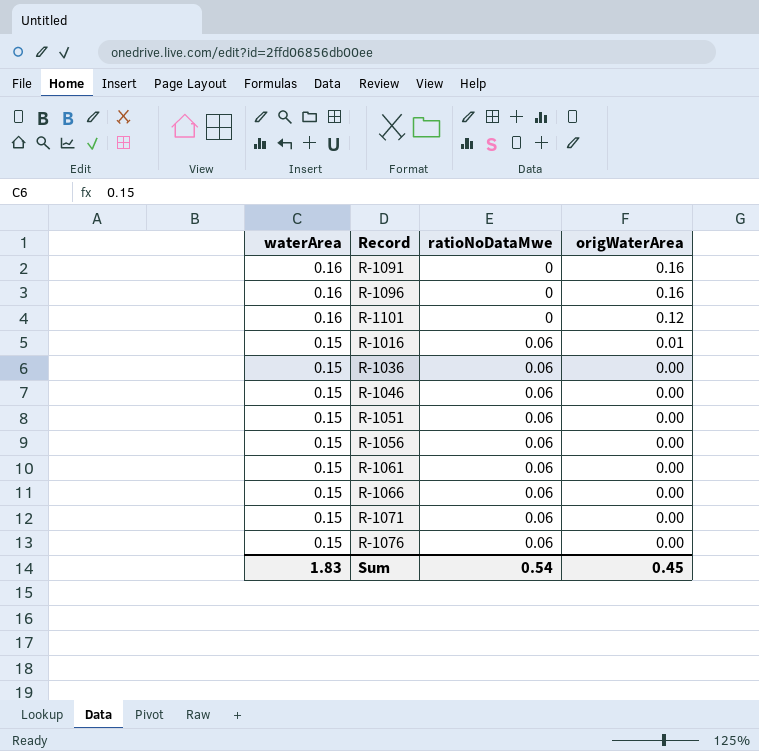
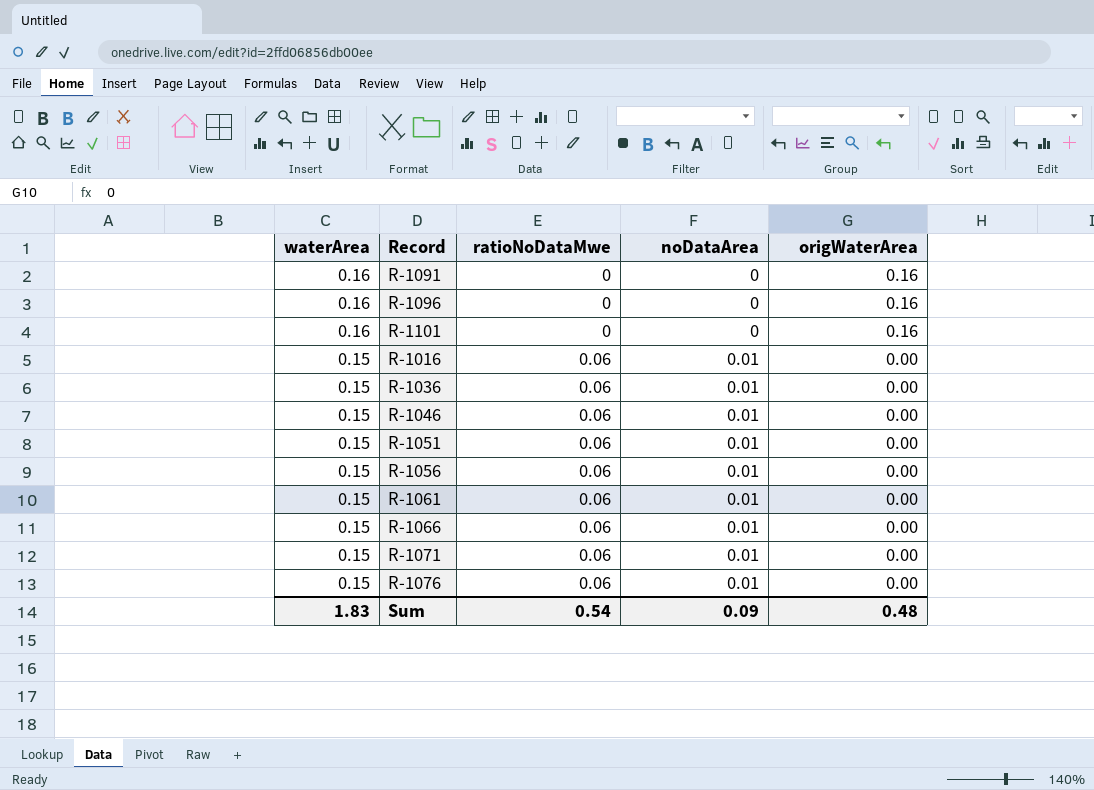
column noDataArea | position: none -> 4
R-1101 | origWaterArea: 0.12 -> 0.16
R-1016 | origWaterArea: 0.01 -> 0.00
Sum | origWaterArea: 0.45 -> 0.48

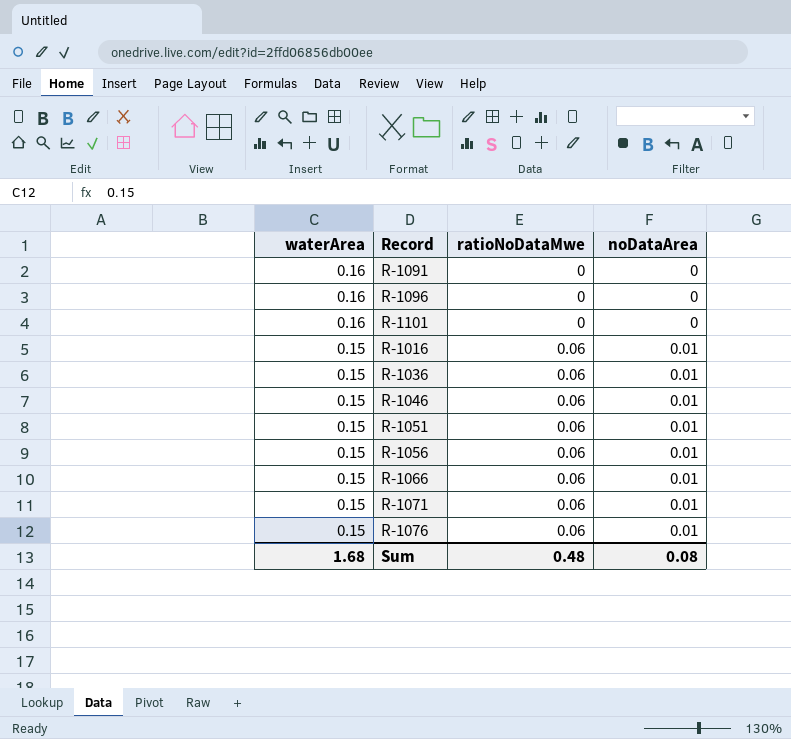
column origWaterArea | position: 5 -> none
row R-1061: 0.15 | 0.06 | 0.01 | 0.00 -> none
Sum | waterArea: 1.83 -> 1.68
Sum | ratioNoDataMwe: 0.54 -> 0.48
Sum | noDataArea: 0.09 -> 0.08

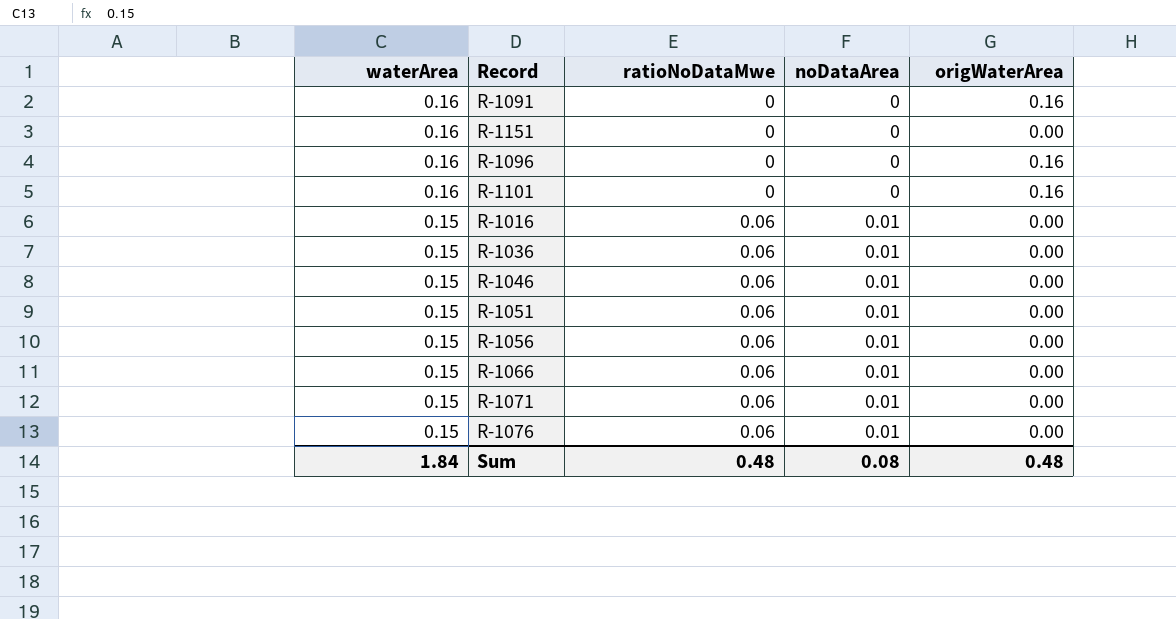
column origWaterArea | position: none -> 5
row R-1151: none -> 0.16 | 0 | 0 | 0.00
Sum | waterArea: 1.68 -> 1.84

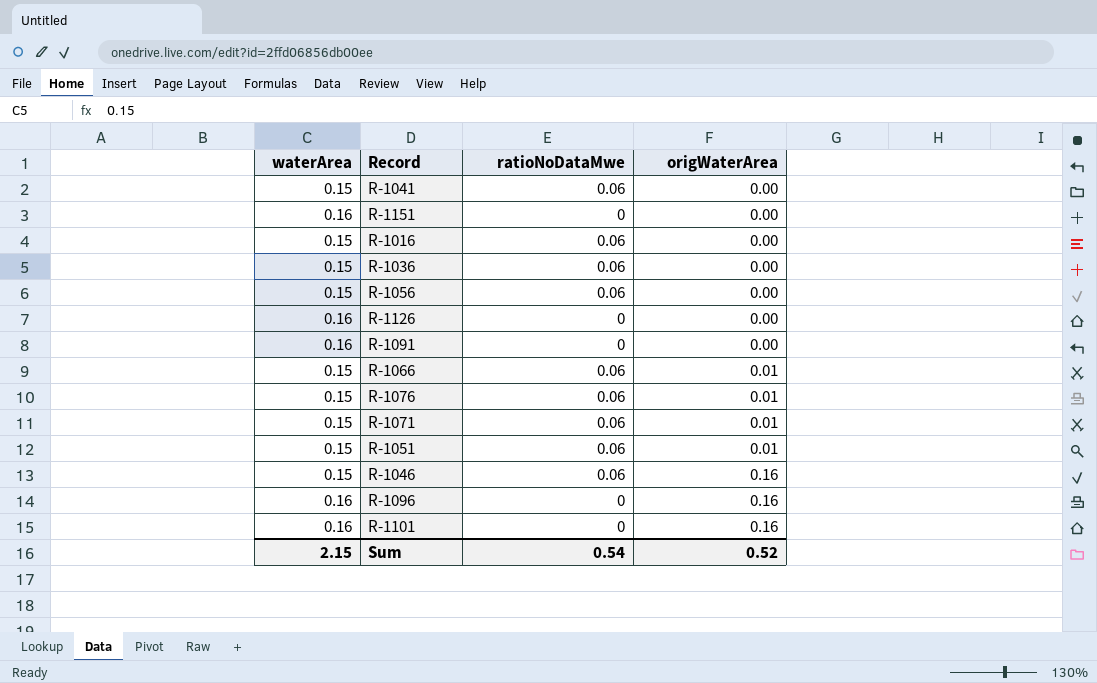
row order: waterArea descending -> origWaterArea ascending
column noDataArea | position: 4 -> none
row R-1041: none -> 0.15 | 0.06 | 0.00
row R-1126: none -> 0.16 | 0 | 0.00
R-1091 | origWaterArea: 0.16 -> 0.00
R-1066 | origWaterArea: 0.00 -> 0.01
R-1076 | origWaterArea: 0.00 -> 0.01
R-1071 | origWaterArea: 0.00 -> 0.01
R-1051 | origWaterArea: 0.00 -> 0.01
R-1046 | origWaterArea: 0.00 -> 0.16
Sum | waterArea: 1.84 -> 2.15
Sum | ratioNoDataMwe: 0.48 -> 0.54
Sum | origWaterArea: 0.48 -> 0.52

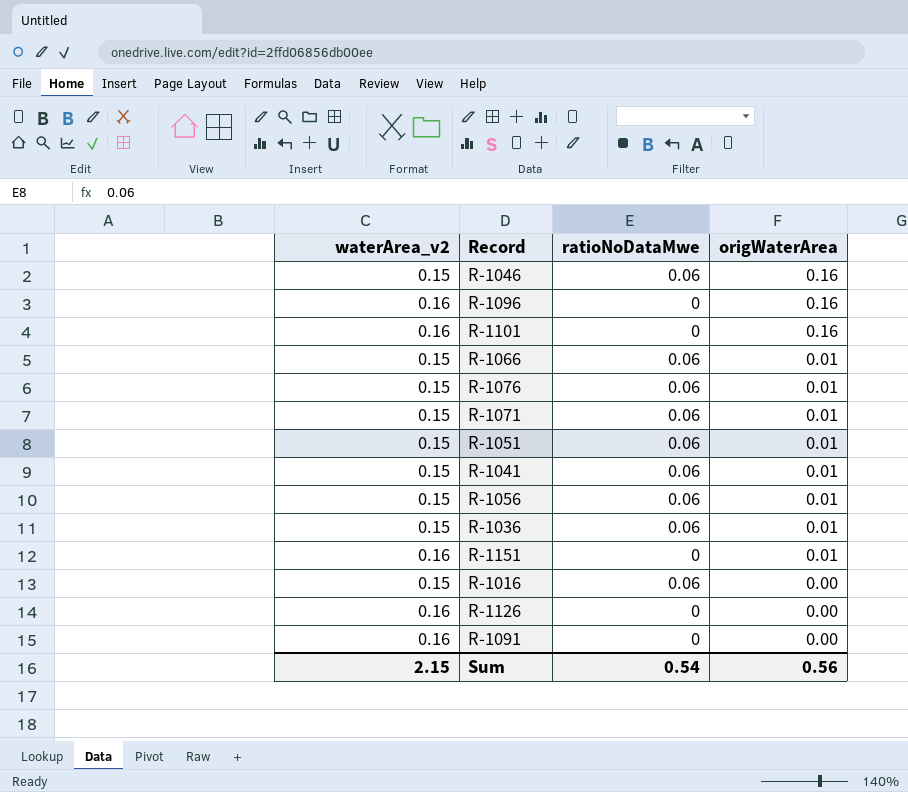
row order: origWaterArea ascending -> origWaterArea descending
column name: waterArea -> waterArea_v2
R-1041 | origWaterArea: 0.00 -> 0.01
R-1056 | origWaterArea: 0.00 -> 0.01
R-1036 | origWaterArea: 0.00 -> 0.01
R-1151 | origWaterArea: 0.00 -> 0.01
Sum | origWaterArea: 0.52 -> 0.56

